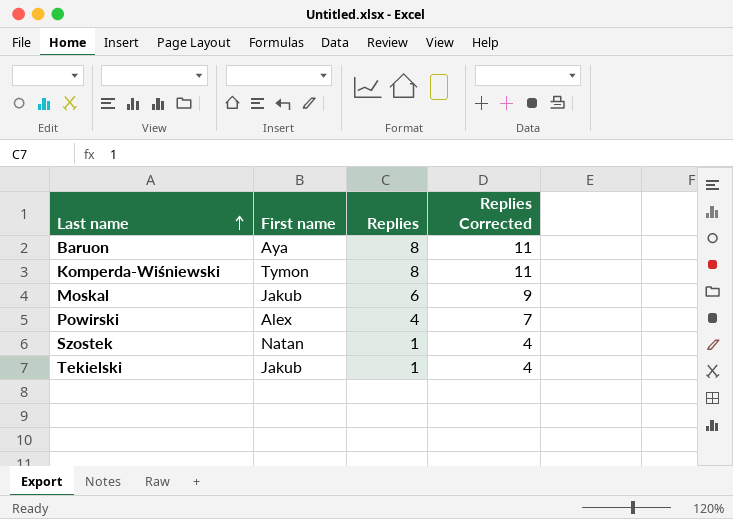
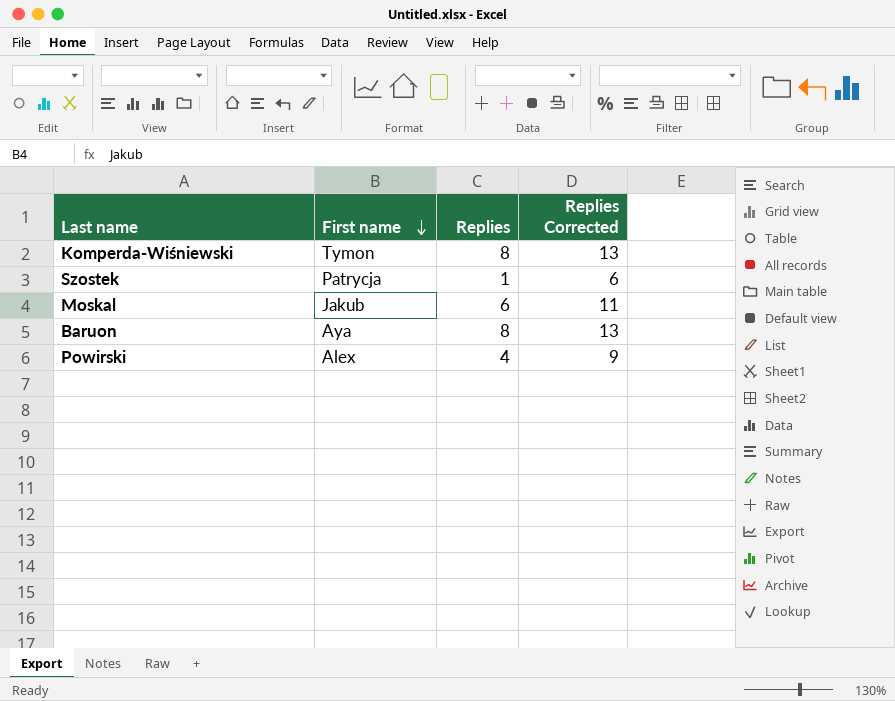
row order: Last name ascending -> First name descending
column Replies Corrected | formula: [Replies] + 3 -> [Replies] + 5
row Tekielski: Jakub | 1 | 4 -> none
Szostek | First name: Natan -> Patrycja

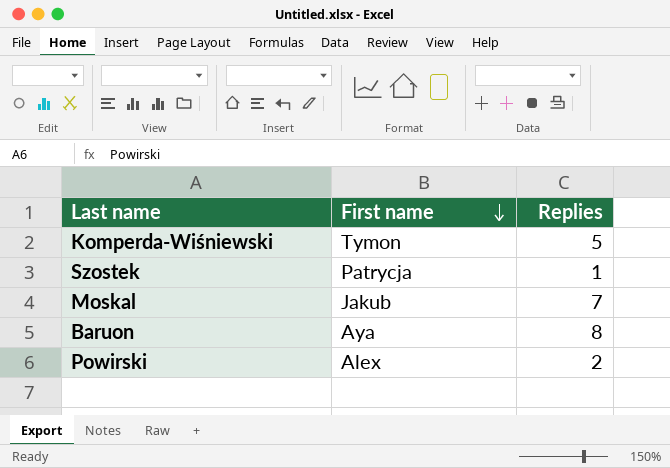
column Replies Corrected | formula: [Replies] + 5 -> none
Komperda-Wiśniewski | Replies: 8 -> 5
Moskal | Replies: 6 -> 7
Powirski | Replies: 4 -> 2

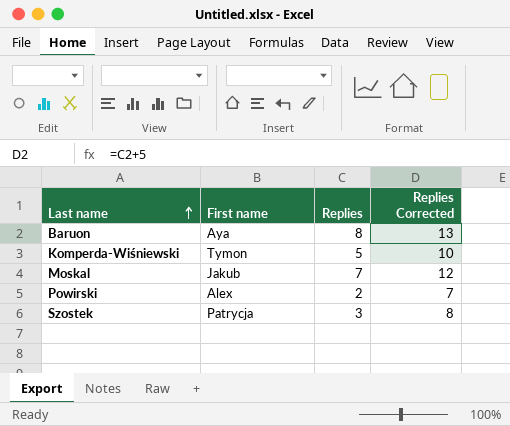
row order: First name descending -> Last name ascending
column Replies Corrected | formula: none -> [Replies] + 5
Szostek | Replies: 1 -> 3

